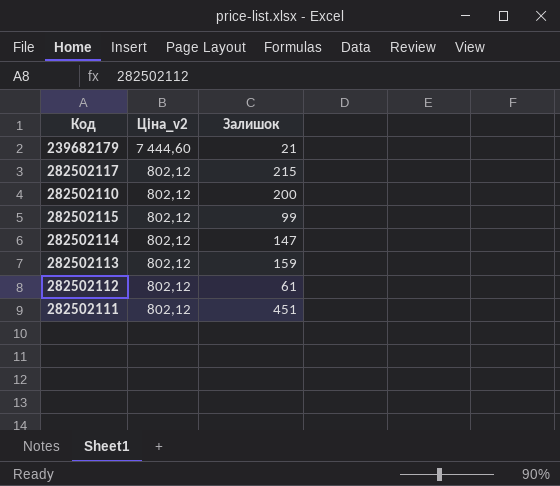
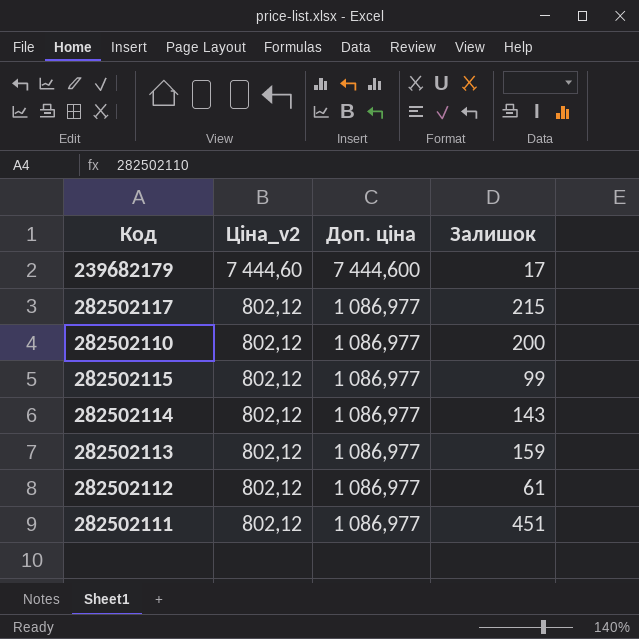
column Доп. ціна | position: none -> 3
239682179 | Залишок: 21 -> 17
282502114 | Залишок: 147 -> 143

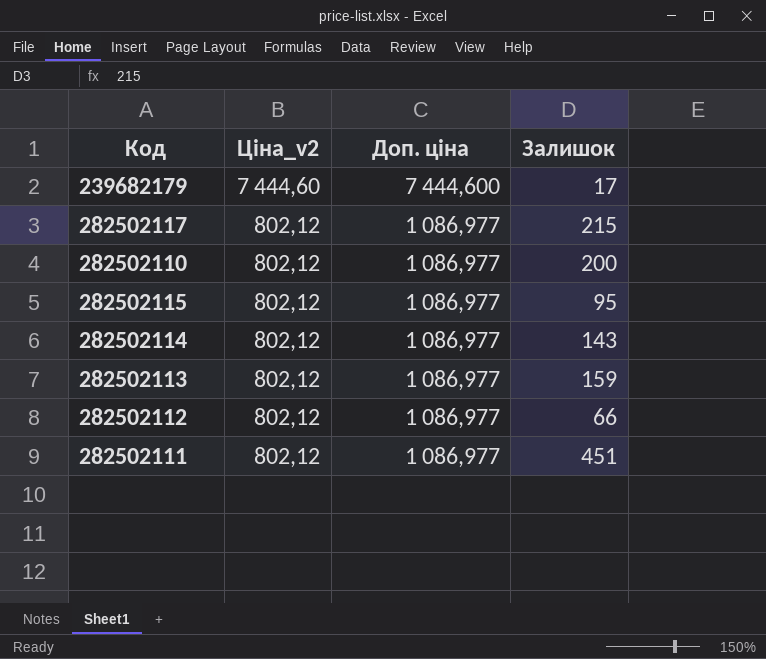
282502115 | Залишок: 99 -> 95
282502112 | Залишок: 61 -> 66

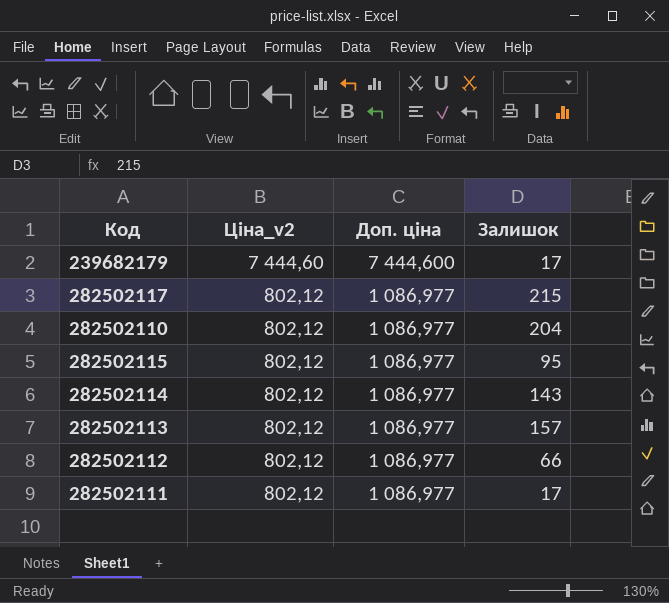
282502110 | Залишок: 200 -> 204
282502113 | Залишок: 159 -> 157
282502111 | Залишок: 451 -> 17

